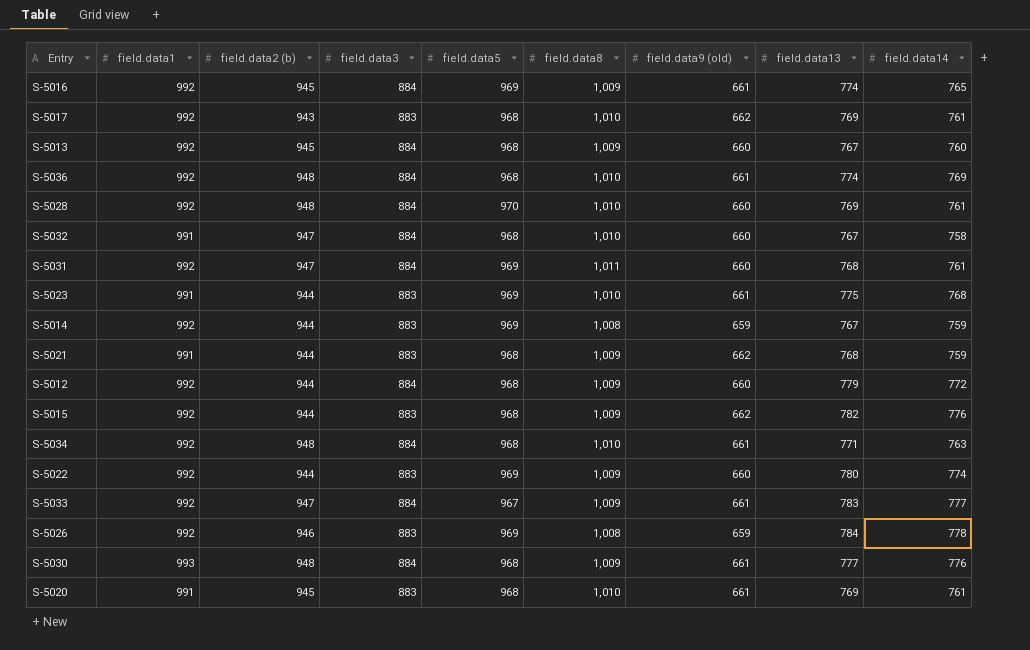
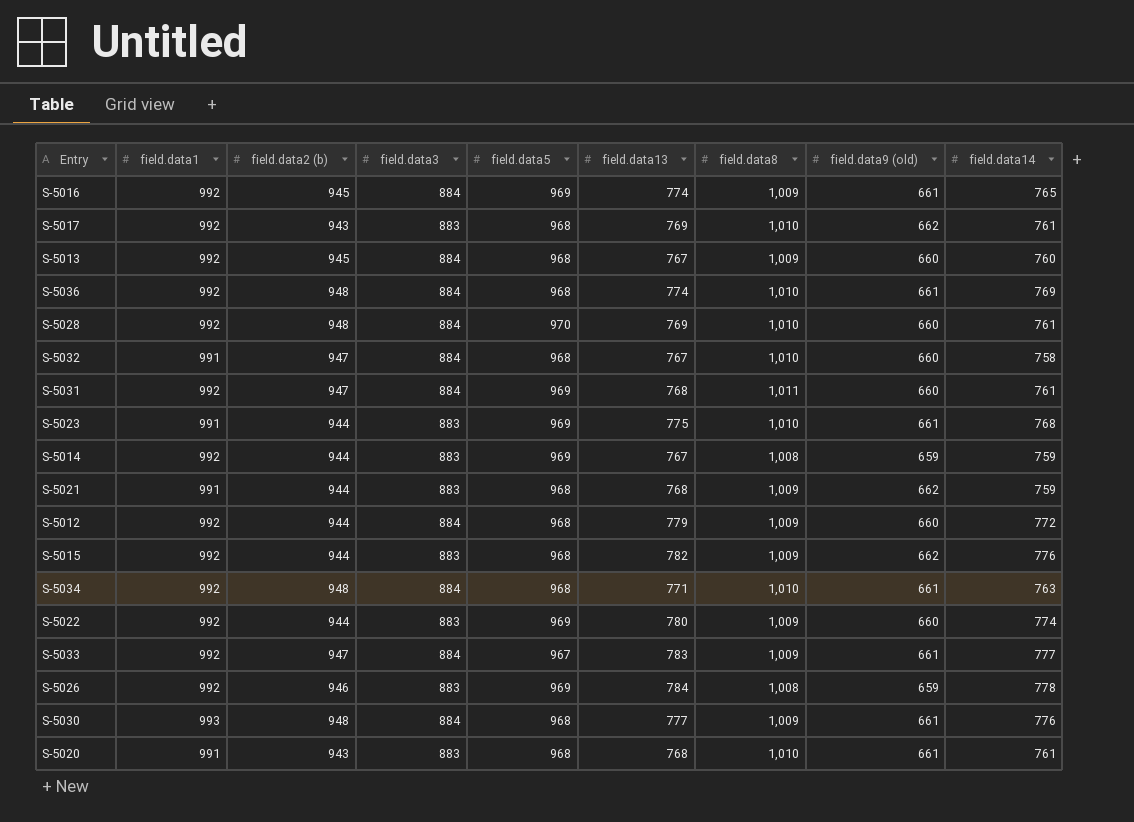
column field.data13 | position: 8 -> 6
S-5020 | field.data2 (b): 945 -> 943
S-5020 | field.data13: 769 -> 768

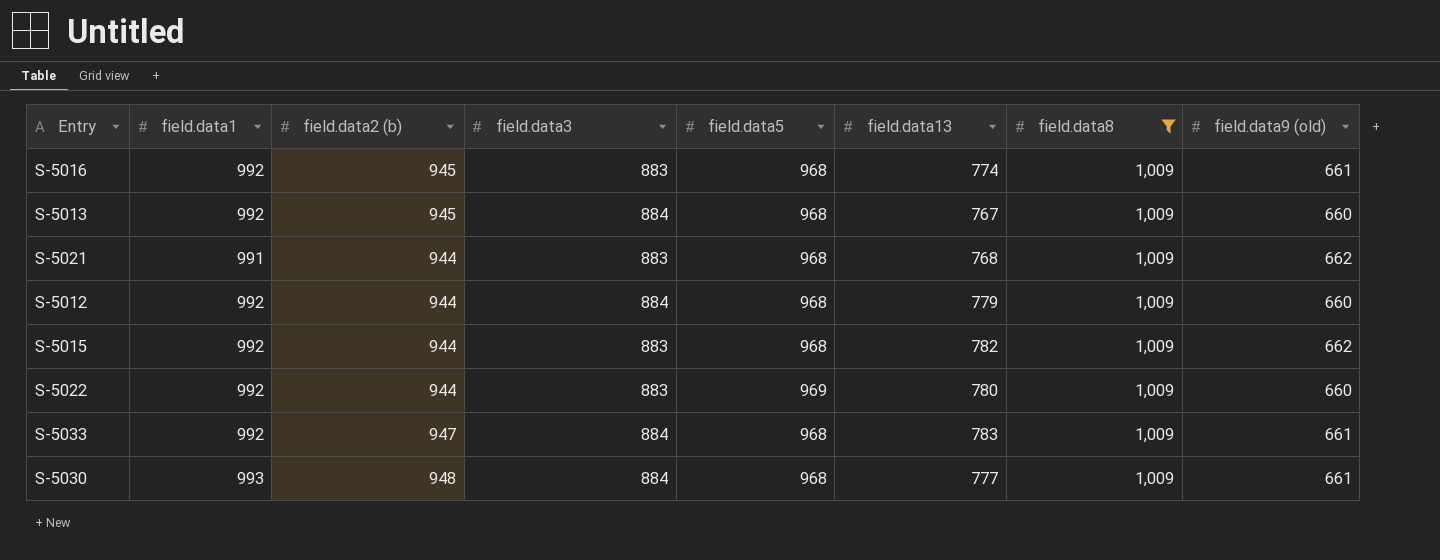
filter: none -> field.data8 = 1,009
column field.data14 | position: 9 -> none
S-5016 | field.data3: 884 -> 883
S-5016 | field.data5: 969 -> 968
S-5033 | field.data5: 967 -> 968

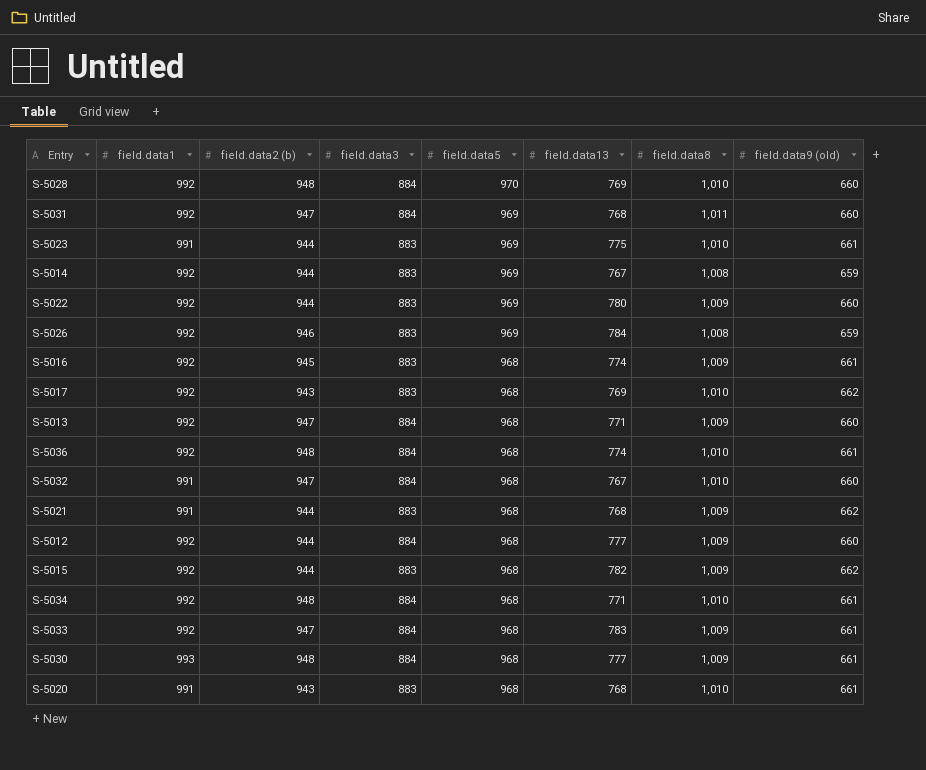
filter: field.data8 = 1,009 -> none
row order: none -> field.data5 descending
S-5013 | field.data2 (b): 945 -> 947
S-5013 | field.data13: 767 -> 771
S-5012 | field.data13: 779 -> 777

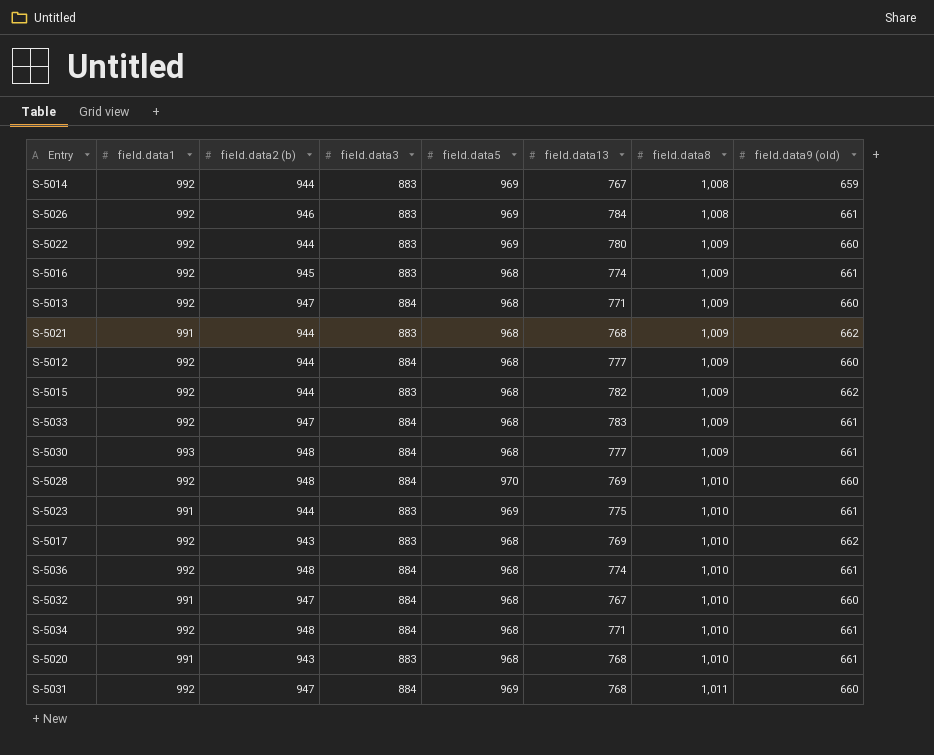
row order: field.data5 descending -> field.data8 ascending
S-5026 | field.data9 (old): 659 -> 661

